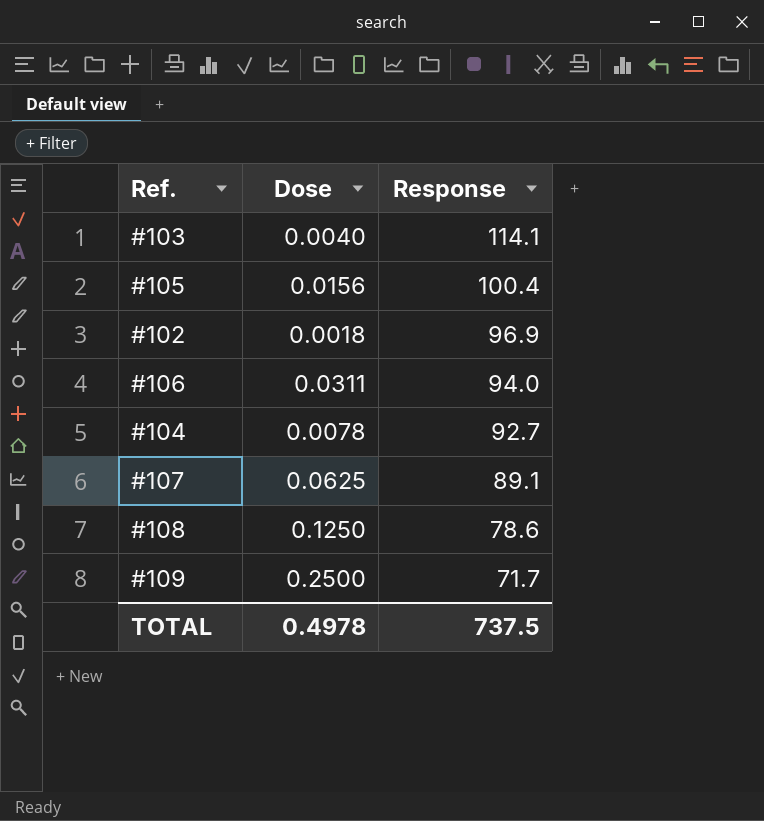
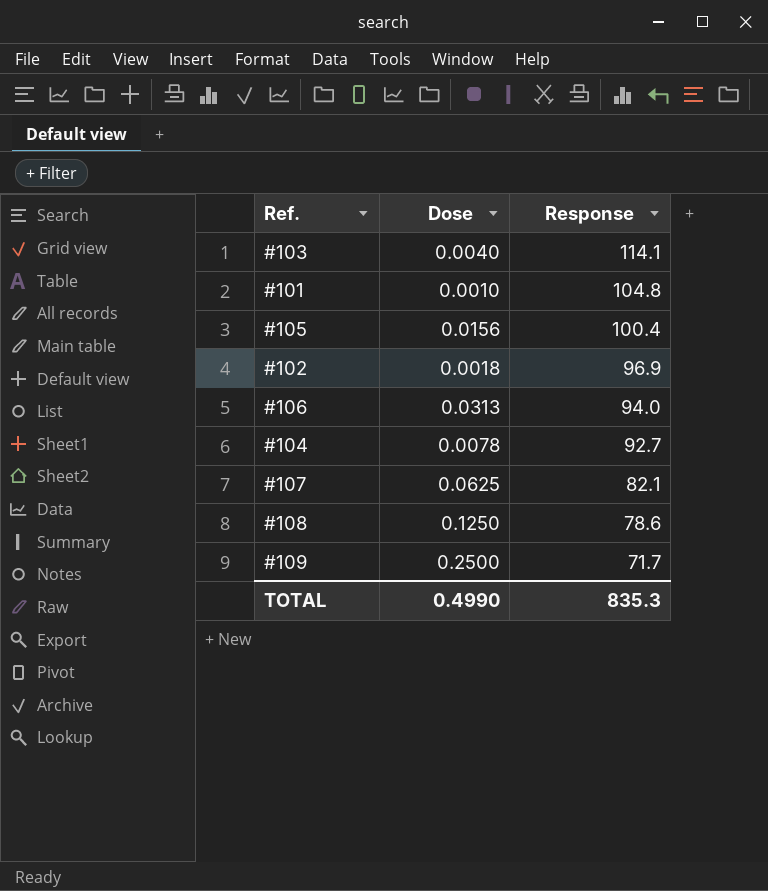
row #101: none -> 0.0010 | 104.8
#106 | Dose: 0.0311 -> 0.0313
#107 | Response: 89.1 -> 82.1
TOTAL | Dose: 0.4978 -> 0.4990
TOTAL | Response: 737.5 -> 835.3

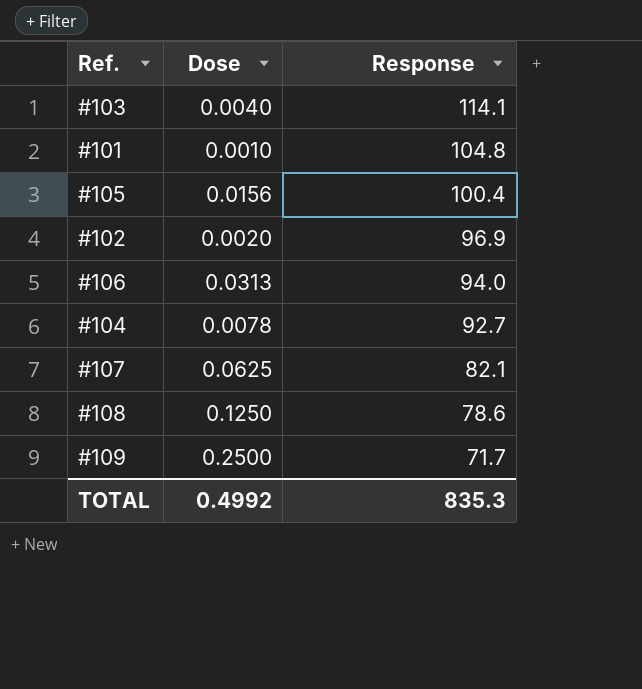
#102 | Dose: 0.0018 -> 0.0020
TOTAL | Dose: 0.4990 -> 0.4992

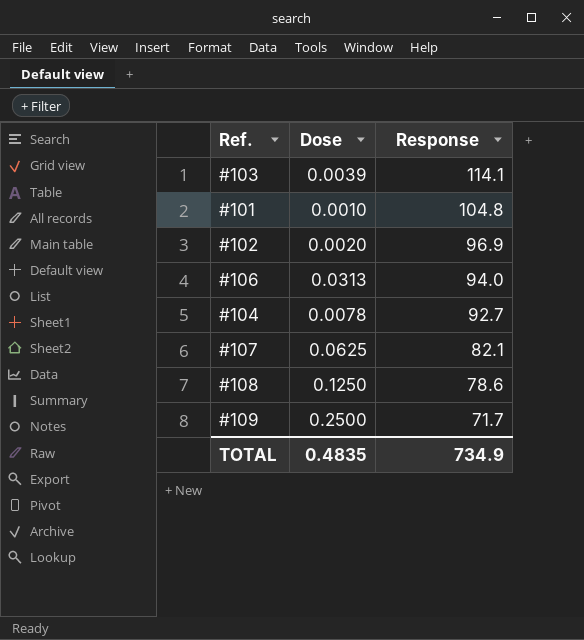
row #105: 0.0156 | 100.4 -> none
#103 | Dose: 0.0040 -> 0.0039
TOTAL | Dose: 0.4992 -> 0.4835
TOTAL | Response: 835.3 -> 734.9

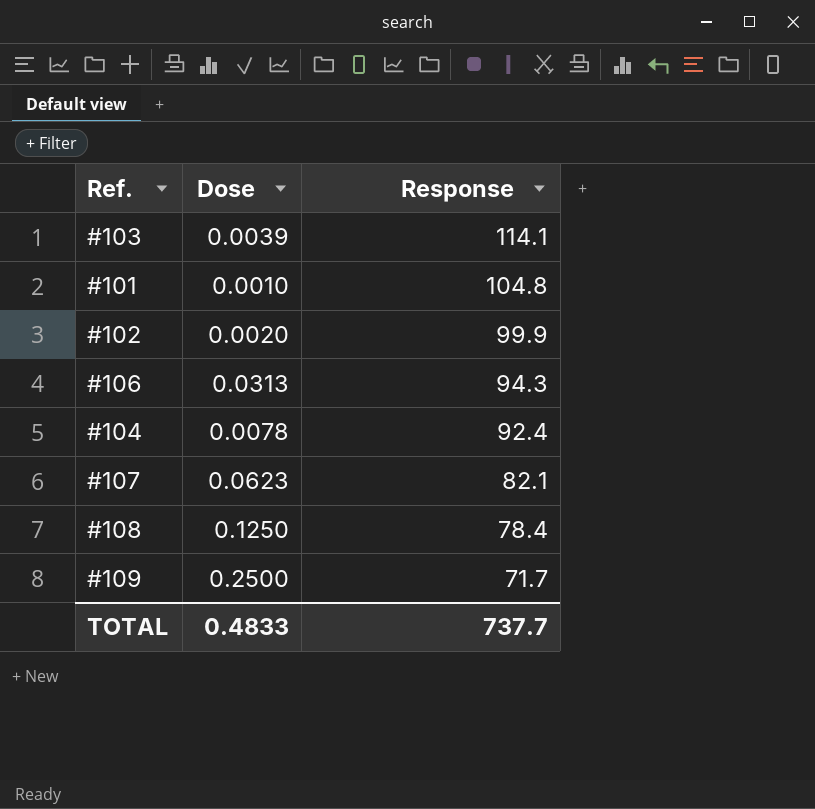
#102 | Response: 96.9 -> 99.9
#106 | Response: 94.0 -> 94.3
#104 | Response: 92.7 -> 92.4
#107 | Dose: 0.0625 -> 0.0623
#108 | Response: 78.6 -> 78.4
TOTAL | Dose: 0.4835 -> 0.4833
TOTAL | Response: 734.9 -> 737.7

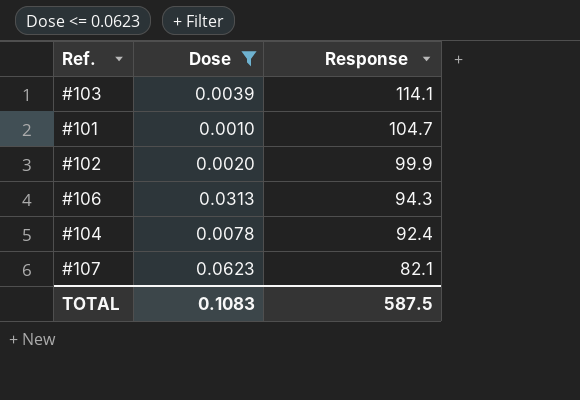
filter: none -> Dose <= 0.0623
#101 | Response: 104.8 -> 104.7
TOTAL | Dose: 0.4833 -> 0.1083
TOTAL | Response: 737.7 -> 587.5

